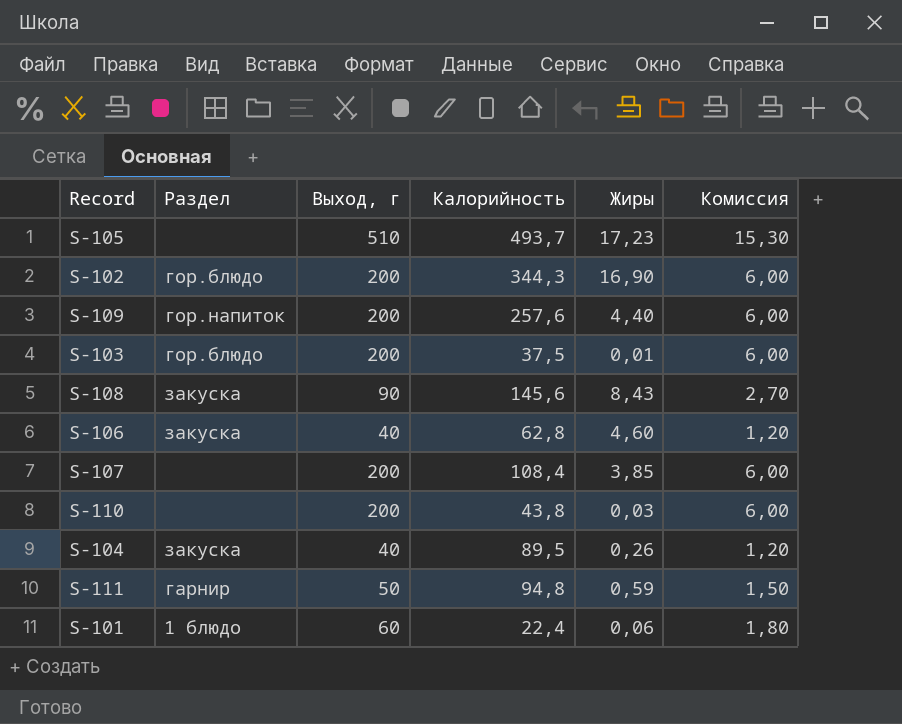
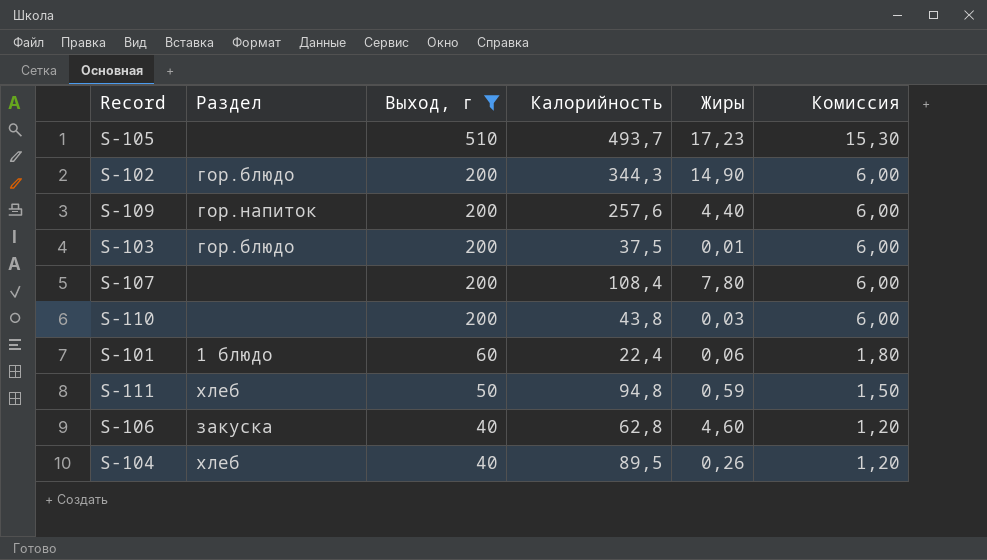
filter: none -> Выход, г != 90
row order: none -> Выход, г descending
S-102 | Жиры: 16,90 -> 14,90
S-107 | Жиры: 3,85 -> 7,80
S-111 | Раздел: гарнир -> хлеб
S-104 | Раздел: закуска -> хлеб

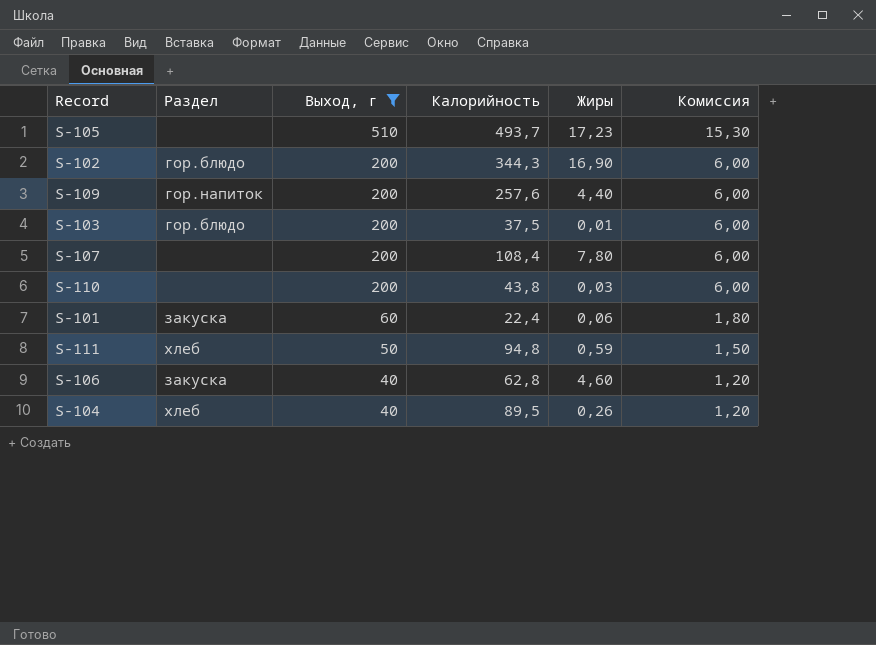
S-102 | Жиры: 14,90 -> 16,90
S-101 | Раздел: 1 блюдо -> закуска

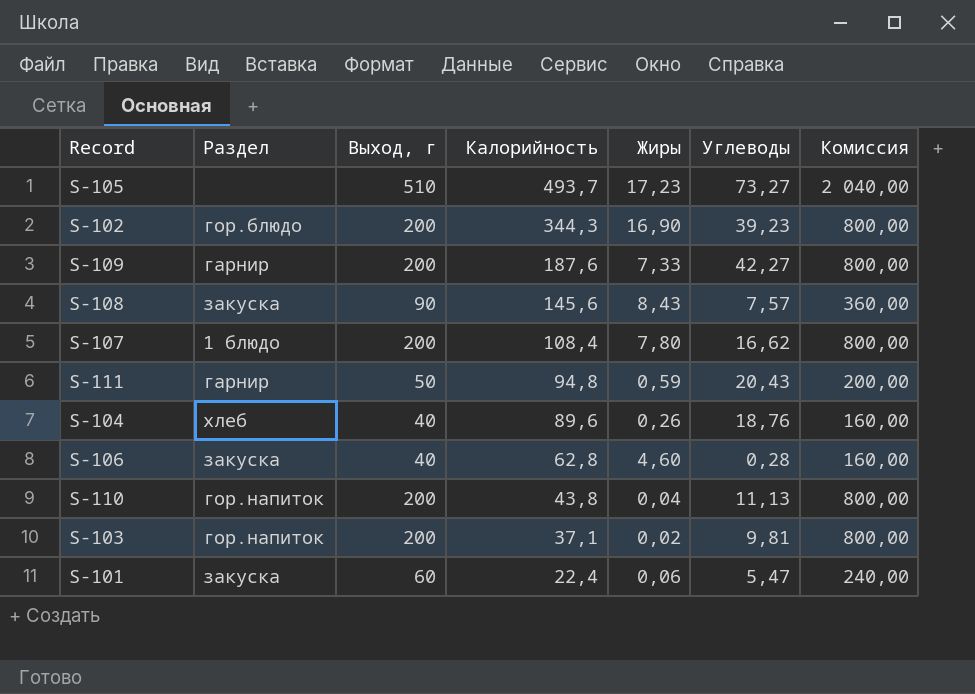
filter: Выход, г != 90 -> none
row order: Выход, г descending -> Калорийность descending
column Углеводы | position: none -> 6
column Комиссия | formula: [Выход, г] * 0,03 -> [Выход, г] * 4
S-109 | Раздел: гор.напиток -> гарнир
S-109 | Калорийность: 257,6 -> 187,6
S-109 | Жиры: 4,40 -> 7,33
S-107 | Раздел: none -> 1 блюдо
S-111 | Раздел: хлеб -> гарнир
S-104 | Калорийность: 89,5 -> 89,6
S-110 | Раздел: none -> гор.напиток
S-110 | Жиры: 0,03 -> 0,04
S-103 | Раздел: гор.блюдо -> гор.напиток
S-103 | Калорийность: 37,5 -> 37,1
S-103 | Жиры: 0,01 -> 0,02

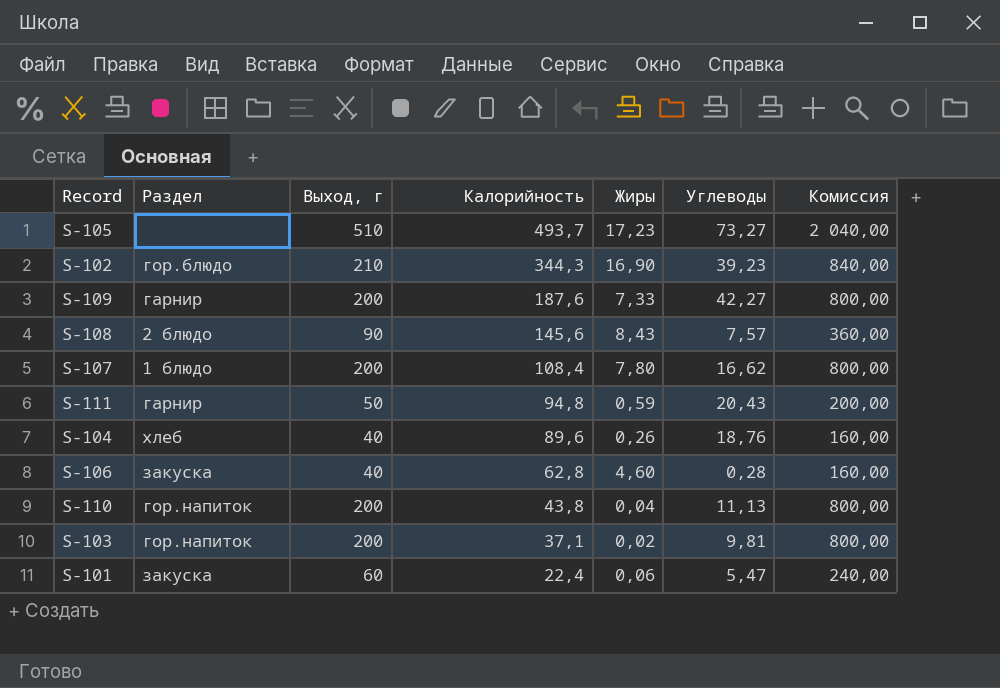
S-102 | Выход, г: 200 -> 210
S-102 | Комиссия: 800,00 -> 840,00
S-108 | Раздел: закуска -> 2 блюдо

